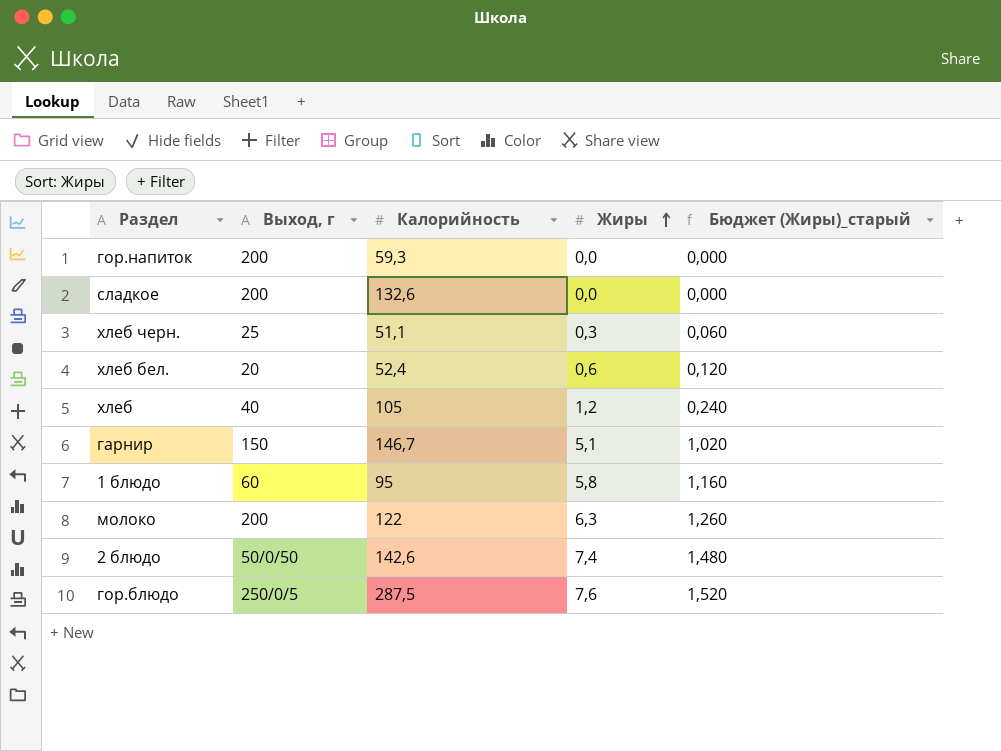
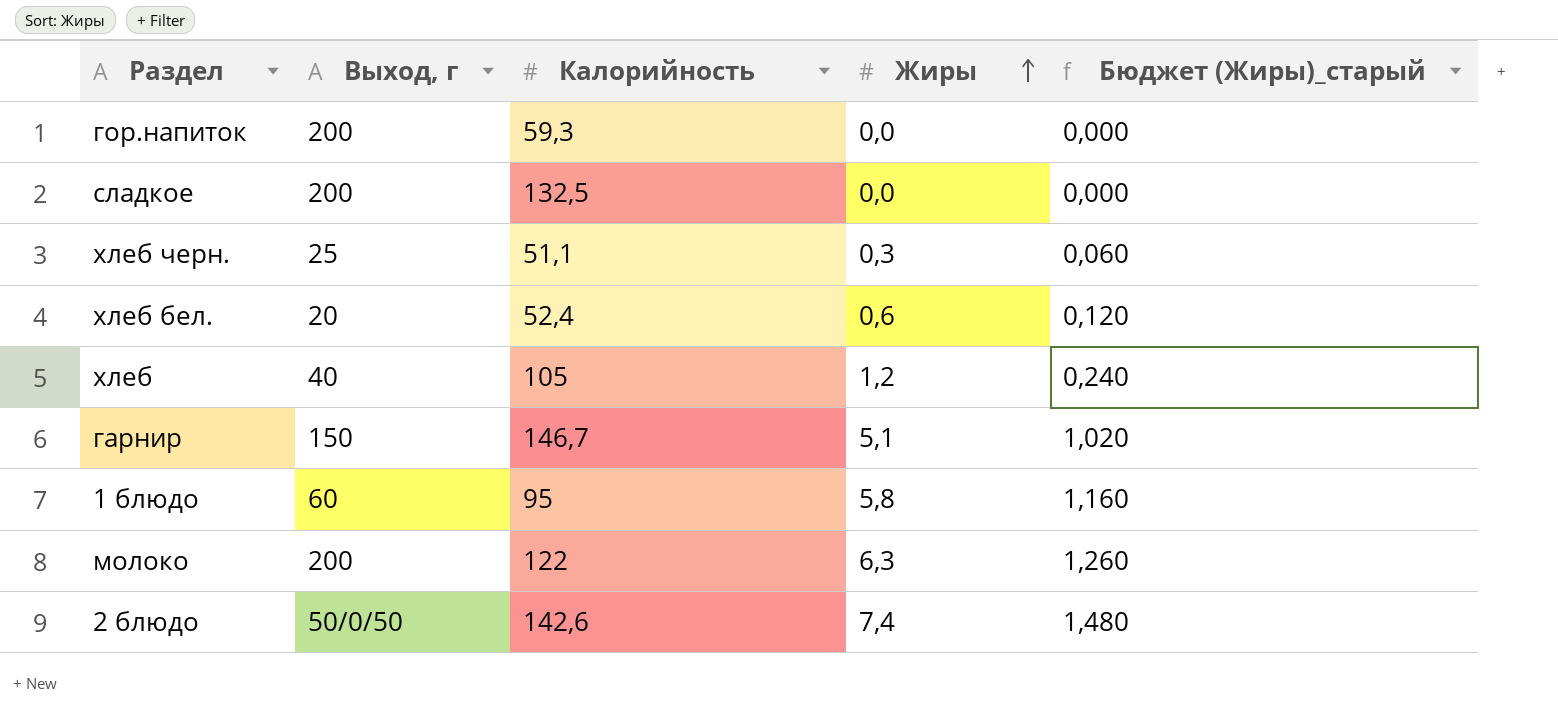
row гор.блюдо: 250/0/5 | 287,5 | 7,6 | 1,520 -> none
сладкое | Калорийность: 132,6 -> 132,5

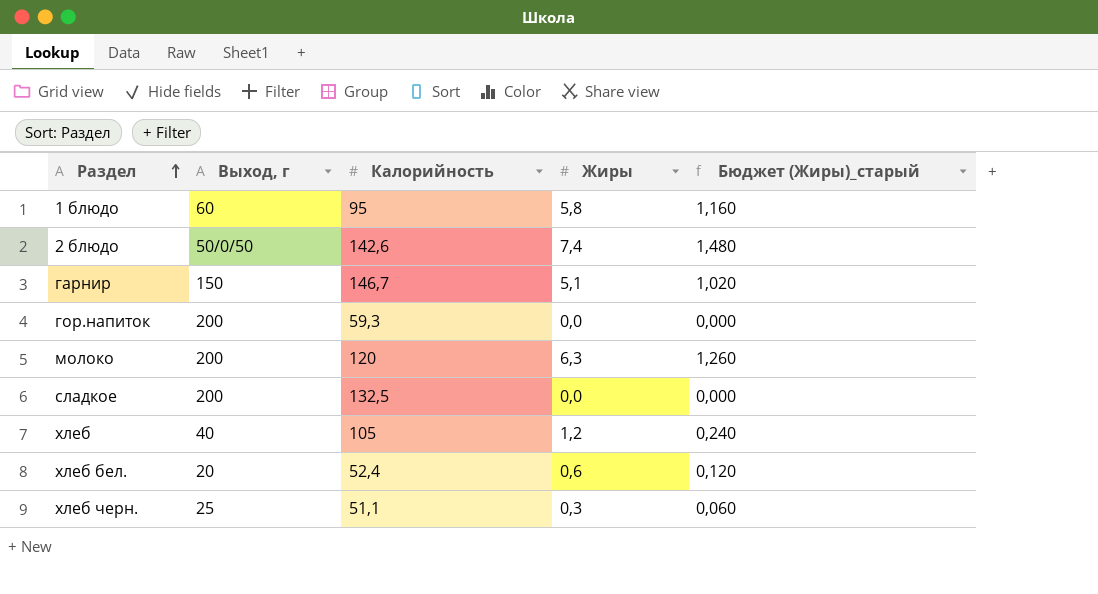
row order: Жиры ascending -> Раздел ascending
молоко | Калорийность: 122 -> 120

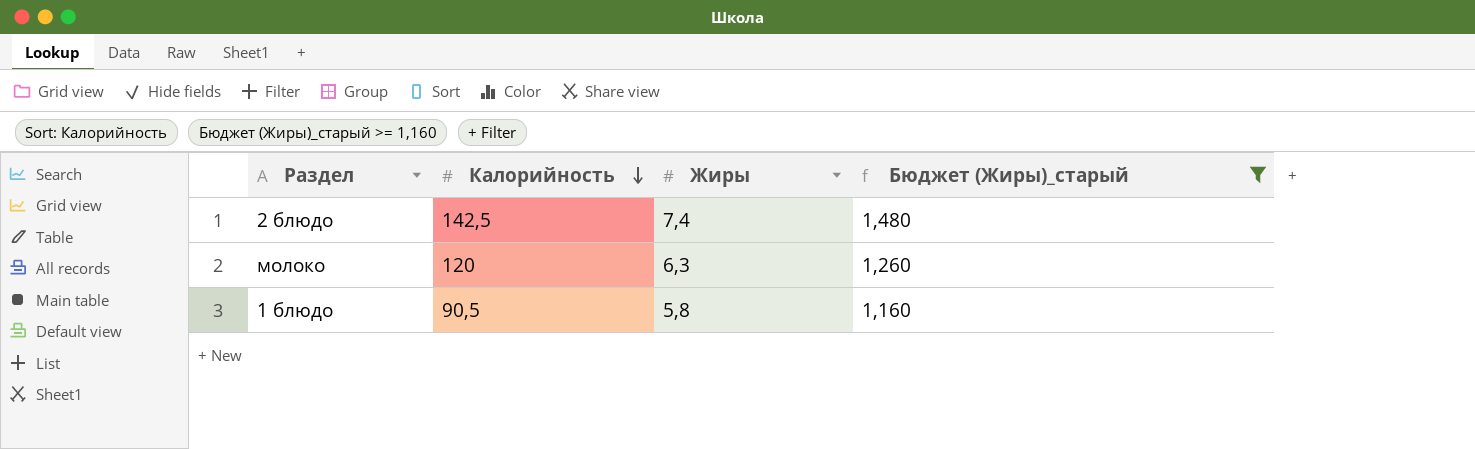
filter: none -> Бюджет (Жиры)_старый >= 1,160
row order: Раздел ascending -> Калорийность descending
column Выход, г | position: 2 -> none
2 блюдо | Калорийность: 142,6 -> 142,5
1 блюдо | Калорийность: 95 -> 90,5

